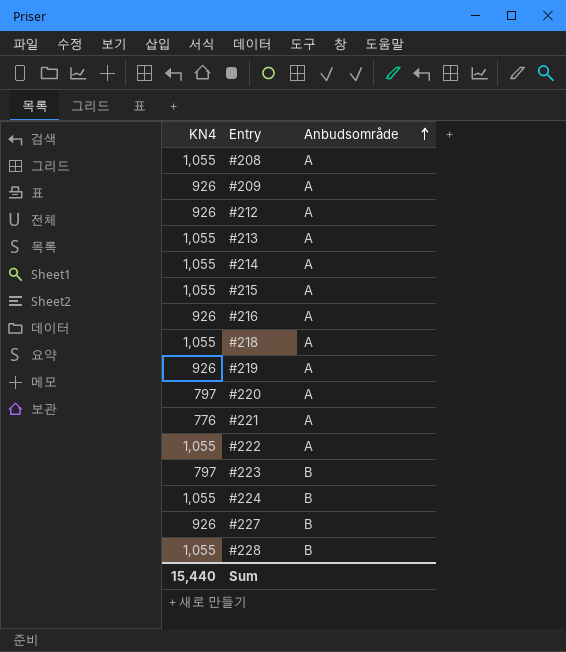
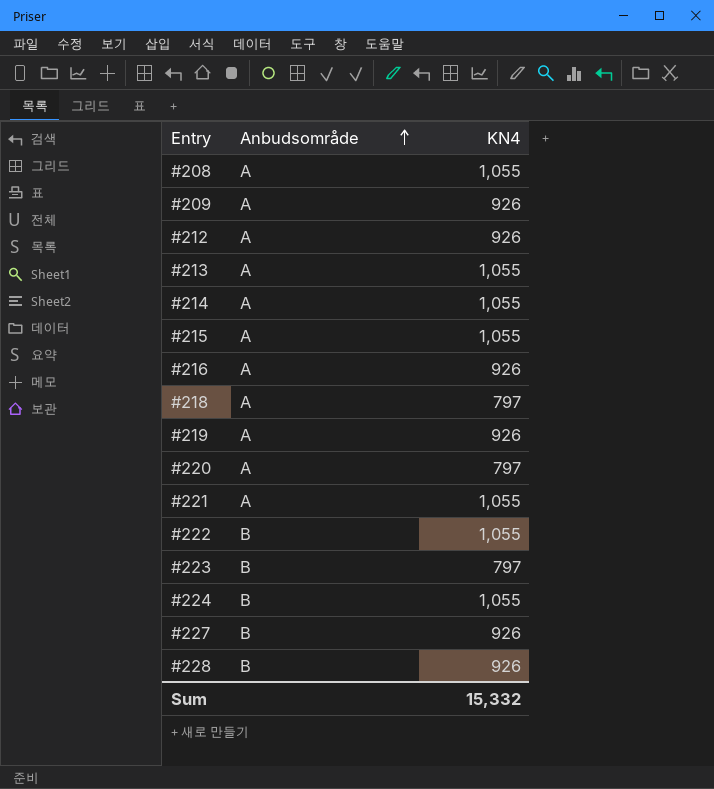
column KN4 | position: 1 -> 3
#218 | KN4: 1,055 -> 797
#221 | KN4: 776 -> 1,055
#222 | Anbudsområde: A -> B
#228 | KN4: 1,055 -> 926
Sum | KN4: 15,440 -> 15,332

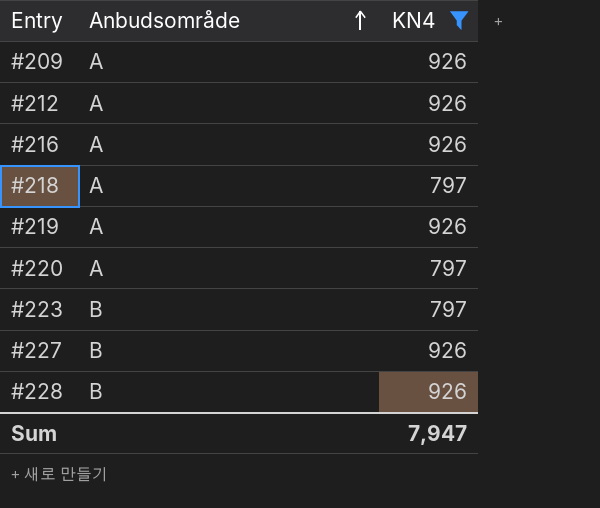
filter: none -> KN4 != 1,055
Sum | KN4: 15,332 -> 7,947

